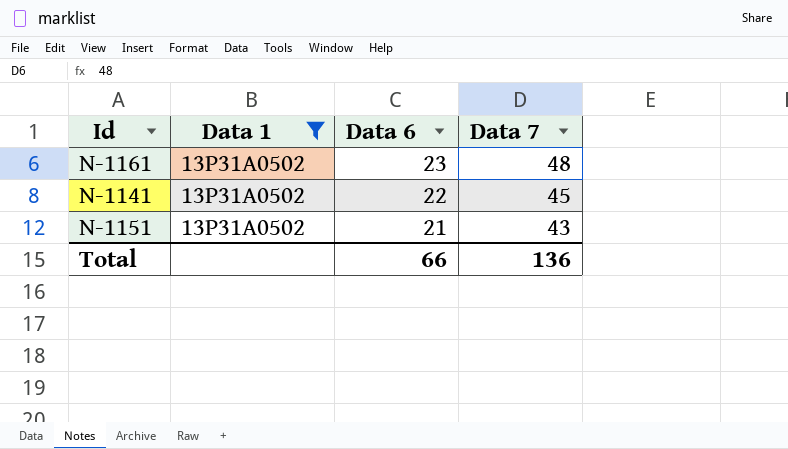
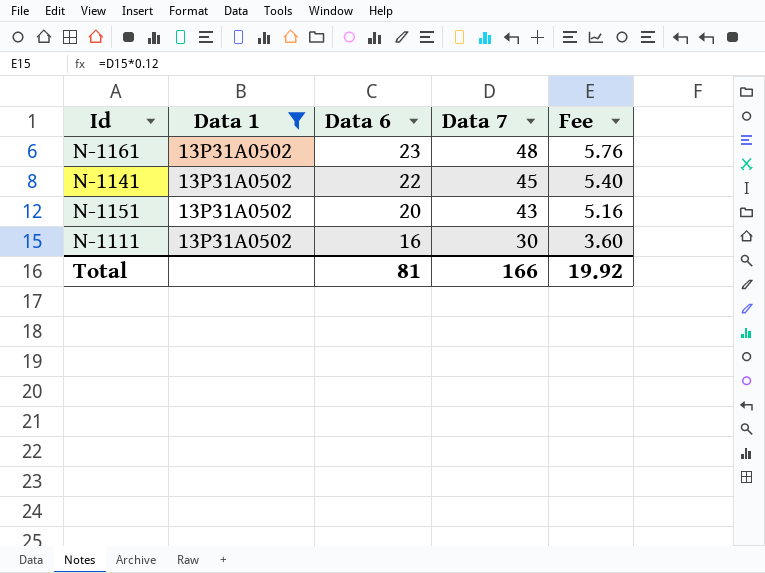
column Fee | formula: none -> [Data 7] * 0.12
N-1151 | Data 6: 21 -> 20
row N-1111: none -> 13P31A0502 | 16 | 30 | 3.60
Total | Data 6: 66 -> 81
Total | Data 7: 136 -> 166

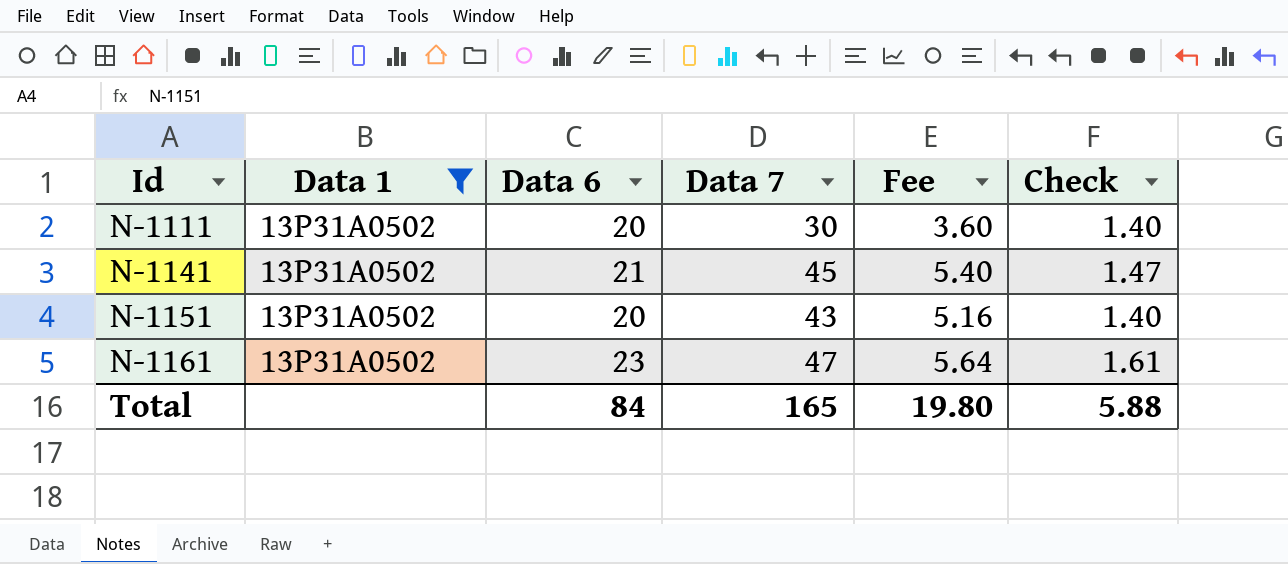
row order: Data 6 descending -> Id ascending
column Check | formula: none -> [Data 6] * 0.07
N-1111 | Data 6: 16 -> 20
N-1141 | Data 6: 22 -> 21
N-1161 | Data 7: 48 -> 47
N-1161 | Fee: 5.76 -> 5.64
Total | Data 6: 81 -> 84
Total | Data 7: 166 -> 165
Total | Fee: 19.92 -> 19.80

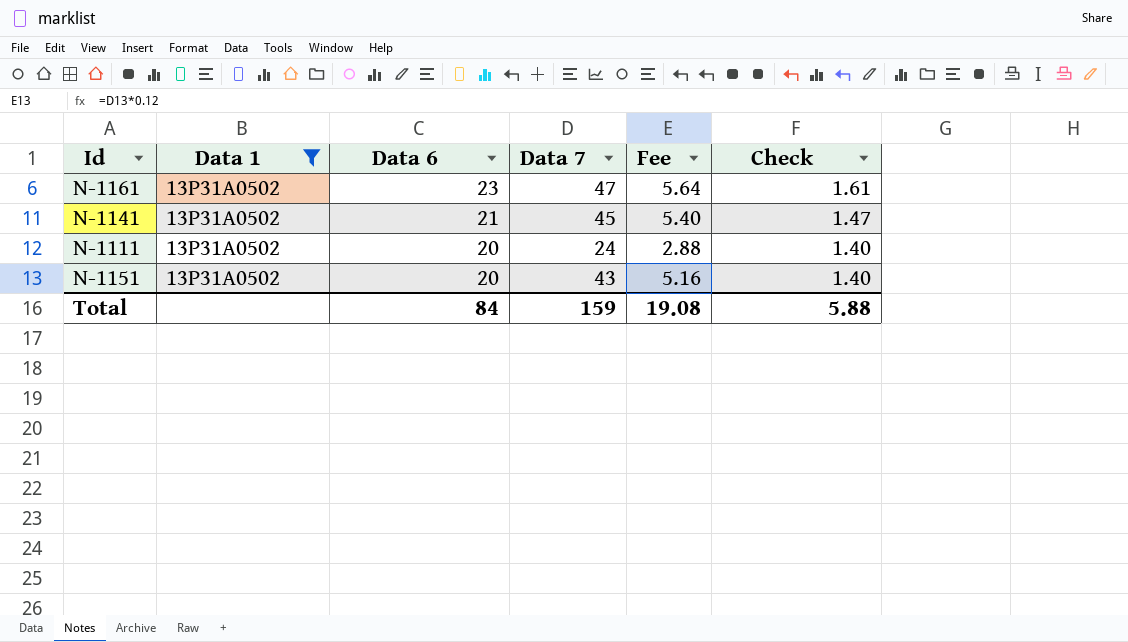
row order: Id ascending -> Data 6 descending
N-1111 | Data 7: 30 -> 24
N-1111 | Fee: 3.60 -> 2.88
Total | Data 7: 165 -> 159
Total | Fee: 19.80 -> 19.08

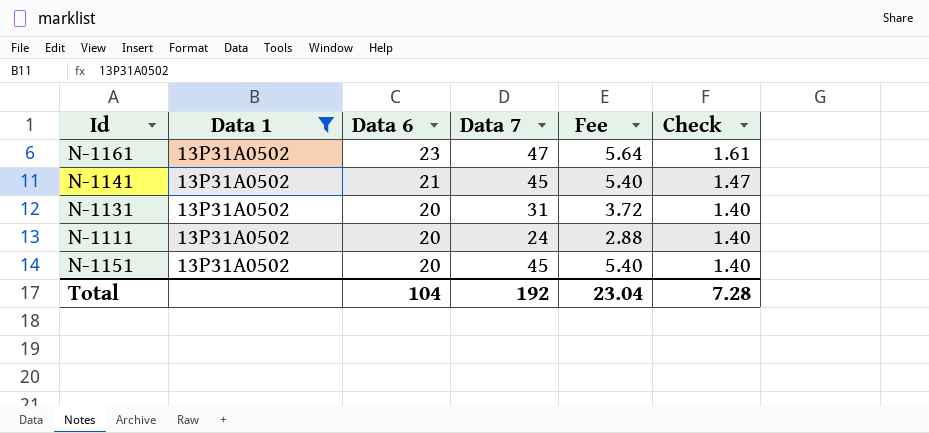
row N-1131: none -> 13P31A0502 | 20 | 31 | 3.72 | 1.40
N-1151 | Data 7: 43 -> 45
N-1151 | Fee: 5.16 -> 5.40
Total | Data 6: 84 -> 104
Total | Data 7: 159 -> 192
Total | Fee: 19.08 -> 23.04
Total | Check: 5.88 -> 7.28

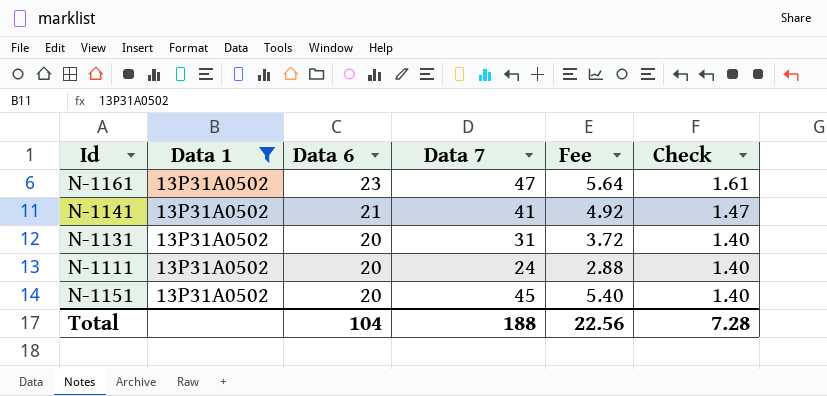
N-1141 | Data 7: 45 -> 41
N-1141 | Fee: 5.40 -> 4.92
Total | Data 7: 192 -> 188
Total | Fee: 23.04 -> 22.56

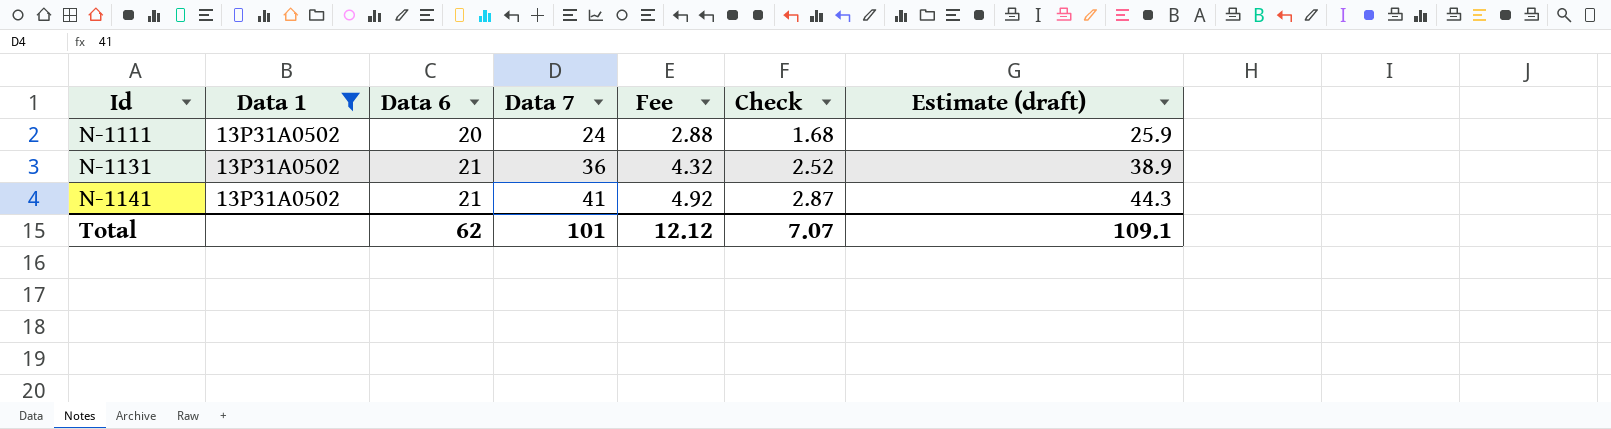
row order: Data 6 descending -> Id ascending
column Check | formula: [Data 6] * 0.07 -> [Data 7] * 0.07
column Estimate (draft) | formula: none -> [Data 7] * 1.08
row N-1161: 13P31A0502 | 23 | 47 | 5.64 | 1.61 -> none
row N-1151: 13P31A0502 | 20 | 45 | 5.40 | 1.40 -> none
N-1131 | Data 6: 20 -> 21
N-1131 | Data 7: 31 -> 36
N-1131 | Fee: 3.72 -> 4.32
Total | Data 6: 104 -> 62
Total | Data 7: 188 -> 101
Total | Fee: 22.56 -> 12.12
Total | Check: 7.28 -> 7.07

